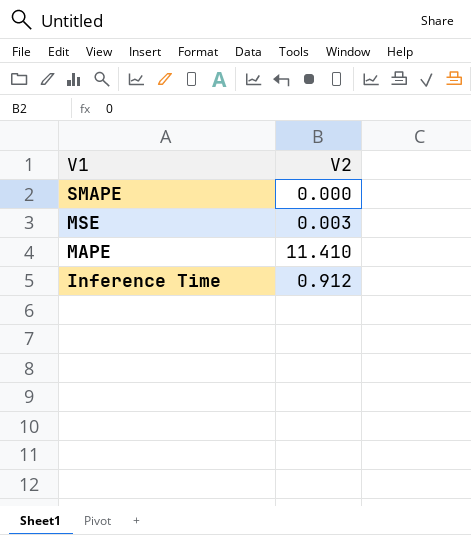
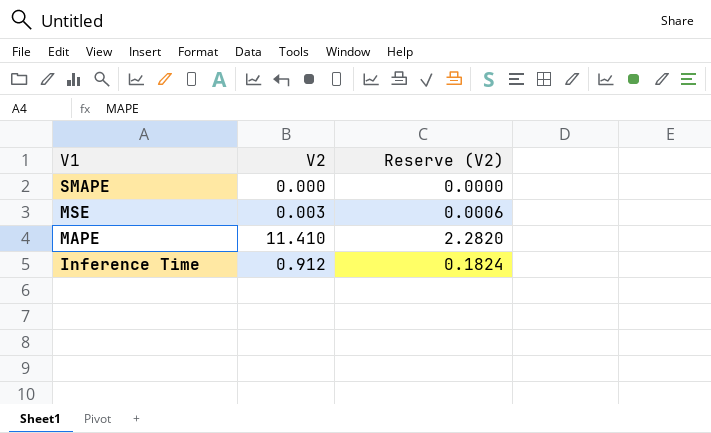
column Reserve (V2) | formula: none -> [V2] * 0.2

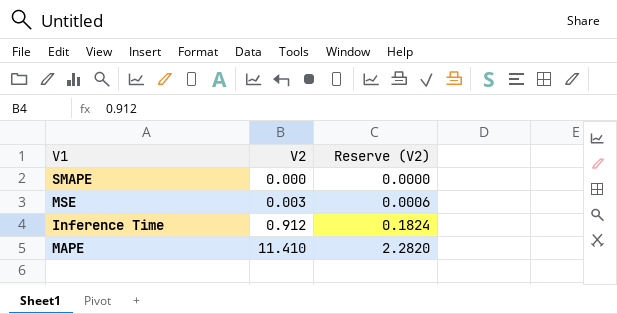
row order: V1 descending -> V2 ascending

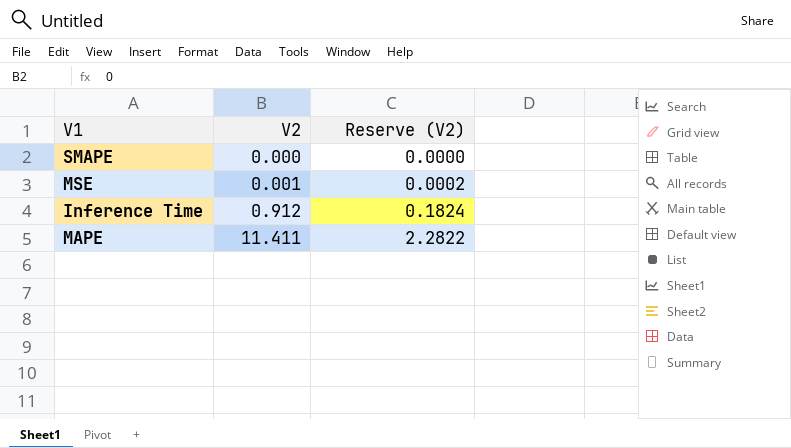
MSE | V2: 0.003 -> 0.001
MSE | Reserve (V2): 0.0006 -> 0.0002
MAPE | V2: 11.410 -> 11.411
MAPE | Reserve (V2): 2.2820 -> 2.2822

